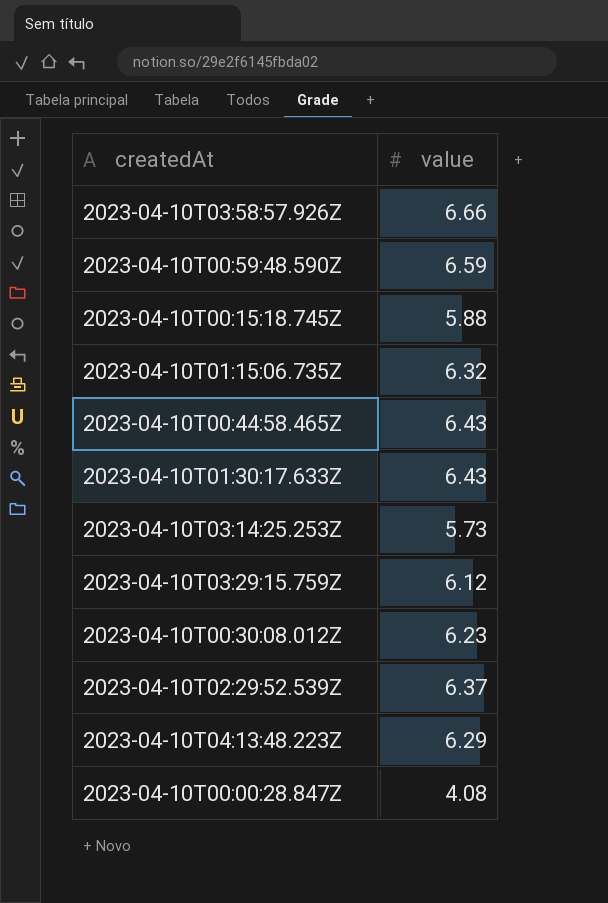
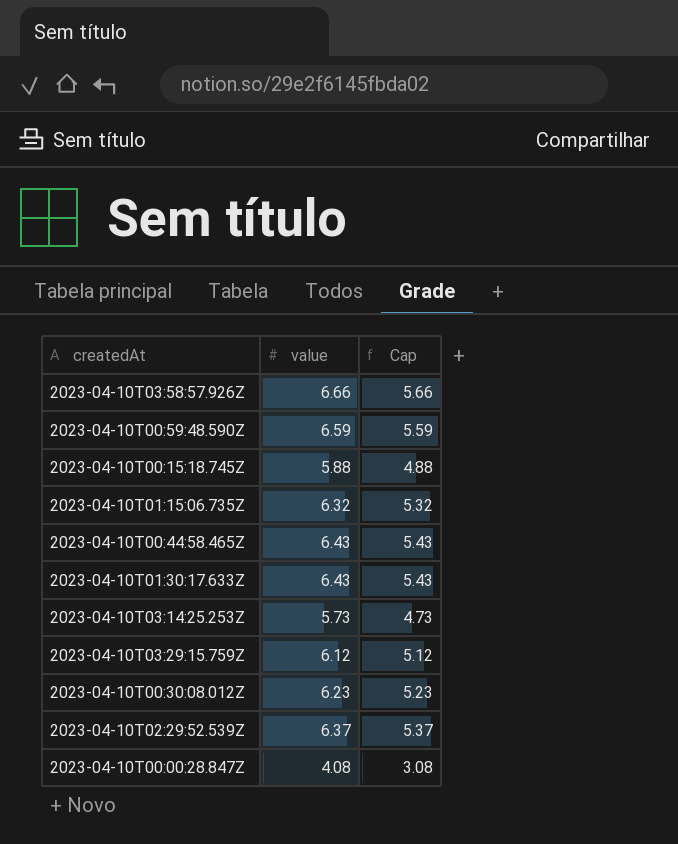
column Cap | formula: none -> [value] - 1
row 2023-04-10T04:13:48.223Z: 6.29 -> none

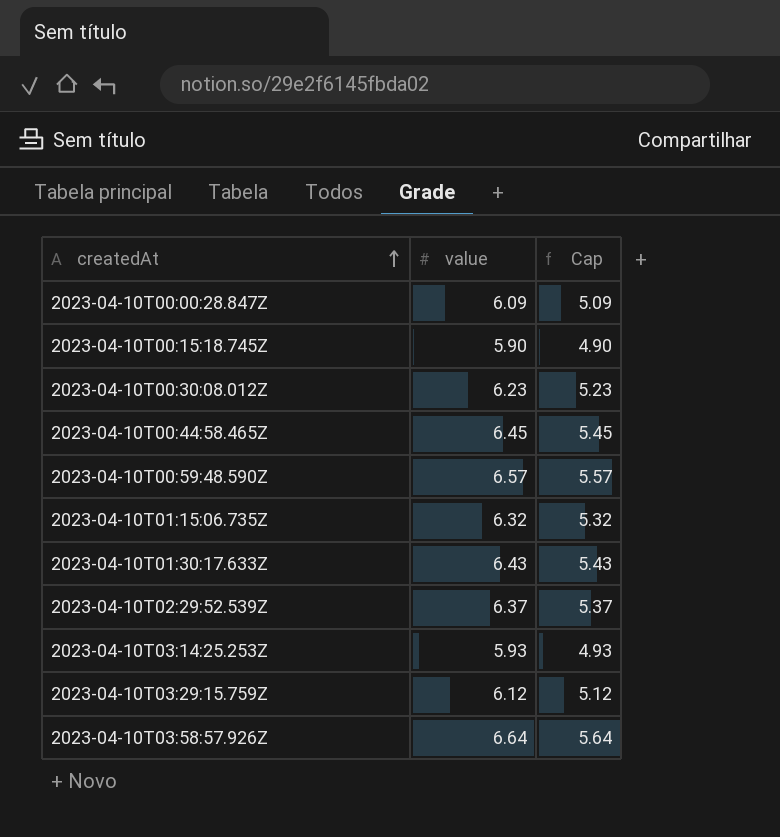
row order: none -> createdAt ascending
2023-04-10T00:00:28.847Z | value: 4.08 -> 6.09
2023-04-10T00:00:28.847Z | Cap: 3.08 -> 5.09
2023-04-10T00:15:18.745Z | value: 5.88 -> 5.90
2023-04-10T00:15:18.745Z | Cap: 4.88 -> 4.90
2023-04-10T00:44:58.465Z | value: 6.43 -> 6.45
2023-04-10T00:44:58.465Z | Cap: 5.43 -> 5.45
2023-04-10T00:59:48.590Z | value: 6.59 -> 6.57
2023-04-10T00:59:48.590Z | Cap: 5.59 -> 5.57
2023-04-10T03:14:25.253Z | value: 5.73 -> 5.93
2023-04-10T03:14:25.253Z | Cap: 4.73 -> 4.93
2023-04-10T03:58:57.926Z | value: 6.66 -> 6.64
2023-04-10T03:58:57.926Z | Cap: 5.66 -> 5.64

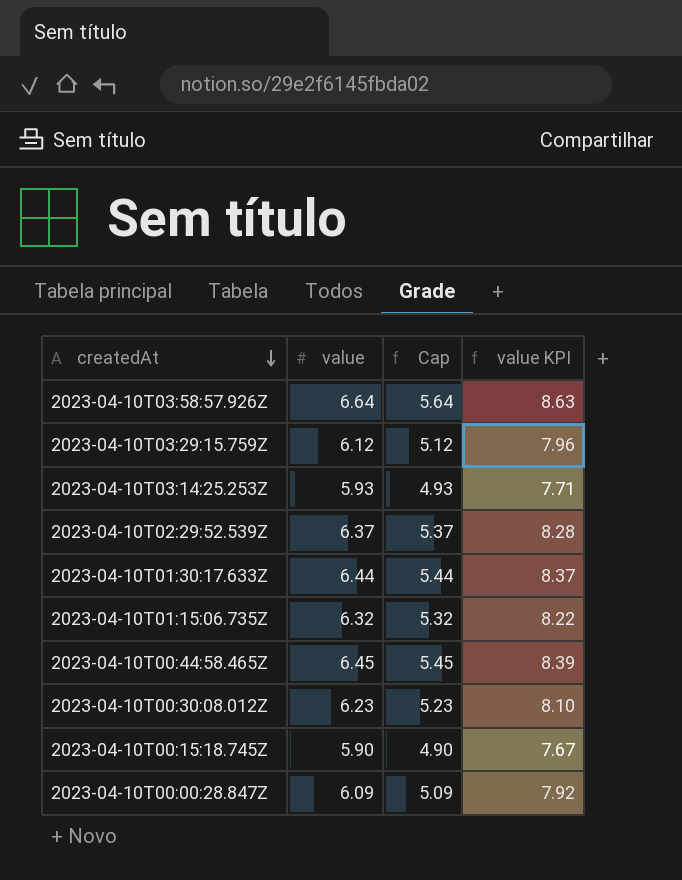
row order: createdAt ascending -> createdAt descending
column value KPI | formula: none -> [value] * 1.3
row 2023-04-10T00:59:48.590Z: 6.57 | 5.57 -> none
2023-04-10T01:30:17.633Z | value: 6.43 -> 6.44
2023-04-10T01:30:17.633Z | Cap: 5.43 -> 5.44

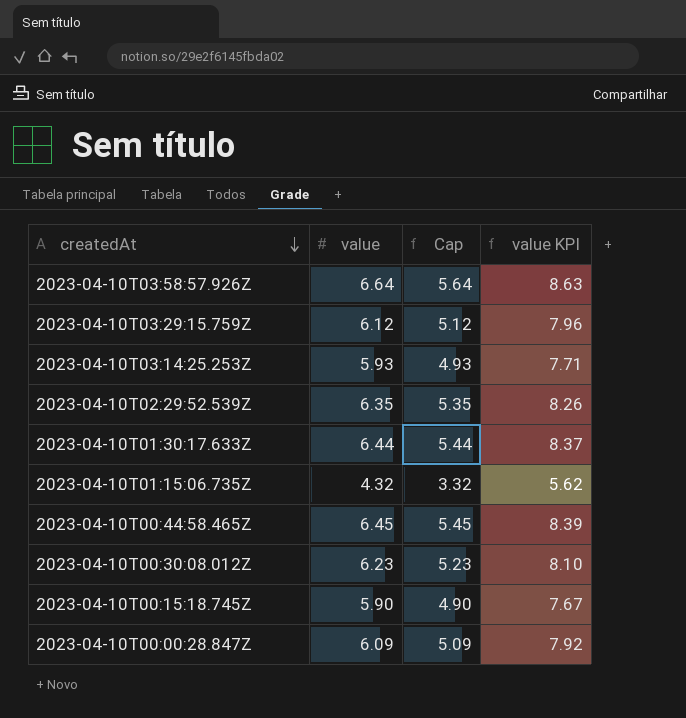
2023-04-10T02:29:52.539Z | value: 6.37 -> 6.35
2023-04-10T02:29:52.539Z | Cap: 5.37 -> 5.35
2023-04-10T02:29:52.539Z | value KPI: 8.28 -> 8.26
2023-04-10T01:15:06.735Z | value: 6.32 -> 4.32
2023-04-10T01:15:06.735Z | Cap: 5.32 -> 3.32
2023-04-10T01:15:06.735Z | value KPI: 8.22 -> 5.62

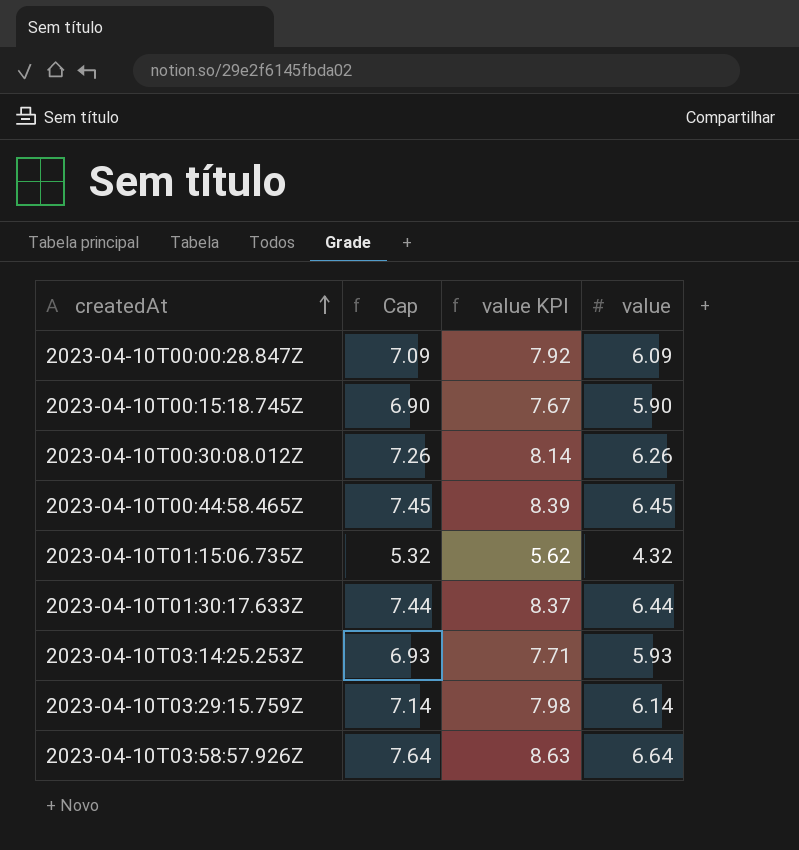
row order: createdAt descending -> createdAt ascending
column Cap | formula: [value] - 1 -> [value] + 1
column value | position: 2 -> 4
row 2023-04-10T02:29:52.539Z: 6.35 | 5.35 | 8.26 -> none
2023-04-10T00:30:08.012Z | value KPI: 8.10 -> 8.14
2023-04-10T00:30:08.012Z | value: 6.23 -> 6.26
2023-04-10T03:29:15.759Z | value KPI: 7.96 -> 7.98
2023-04-10T03:29:15.759Z | value: 6.12 -> 6.14

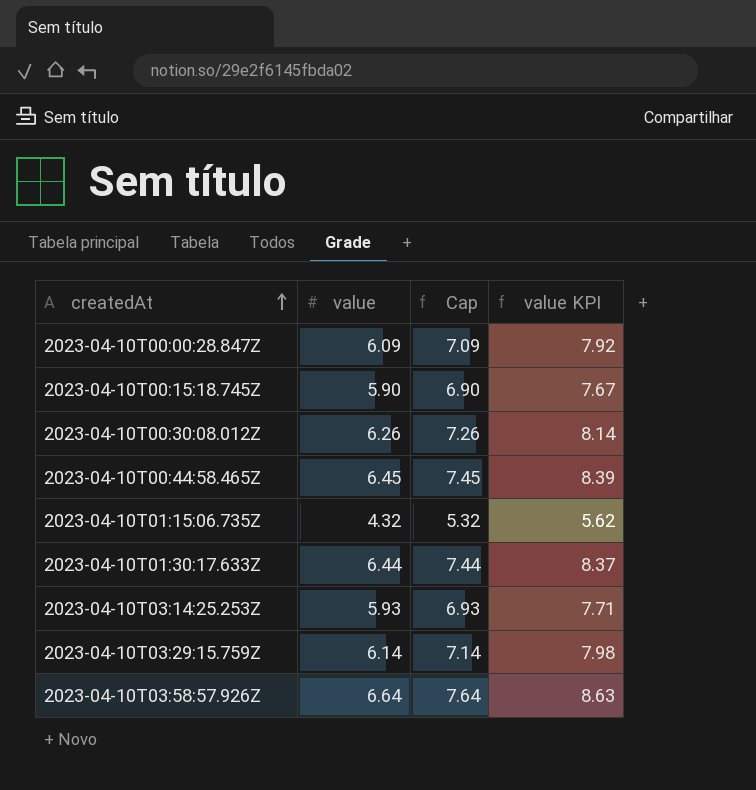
column value | position: 4 -> 2

